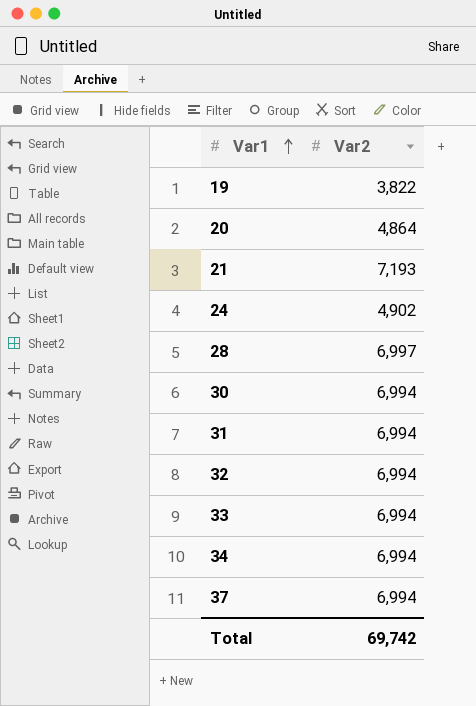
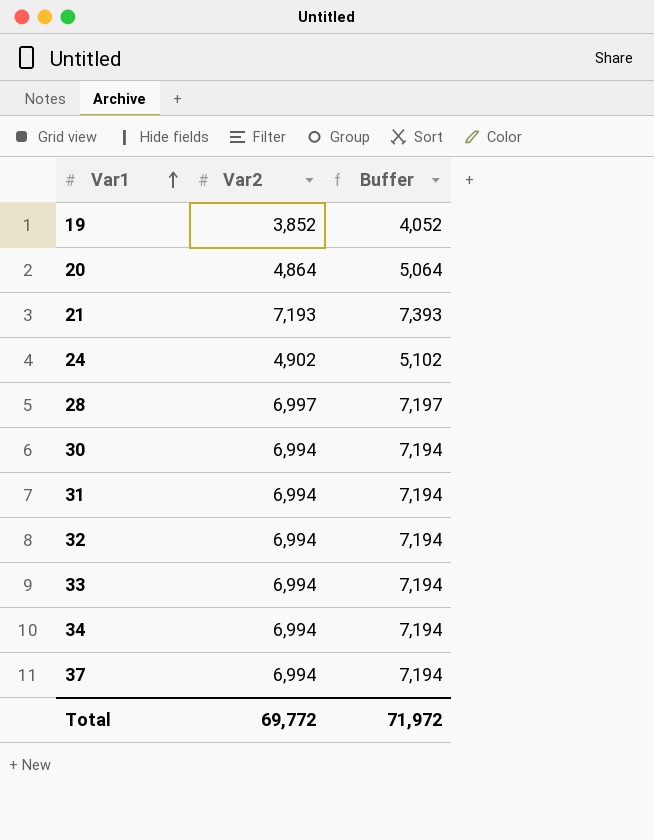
column Buffer | formula: none -> [Var2] + 200
19 | Var2: 3,822 -> 3,852
Total | Var2: 69,742 -> 69,772

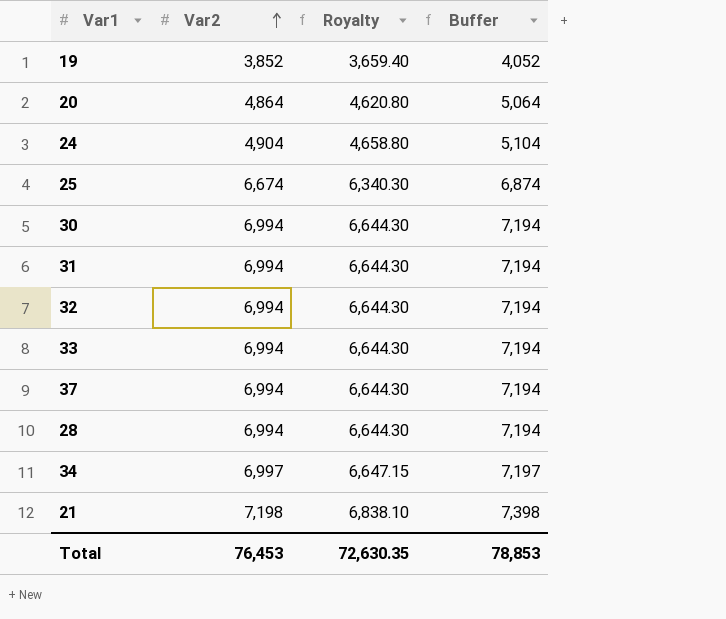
row order: Var1 ascending -> Var2 ascending
column Royalty | formula: none -> [Var2] * 0.95
24 | Var2: 4,902 -> 4,904
24 | Buffer: 5,102 -> 5,104
row 25: none -> 6,674 | 6,340.30 | 6,874
28 | Var2: 6,997 -> 6,994
28 | Buffer: 7,197 -> 7,194
34 | Var2: 6,994 -> 6,997
34 | Buffer: 7,194 -> 7,197
21 | Var2: 7,193 -> 7,198
21 | Buffer: 7,393 -> 7,398
Total | Var2: 69,772 -> 76,453
Total | Buffer: 71,972 -> 78,853

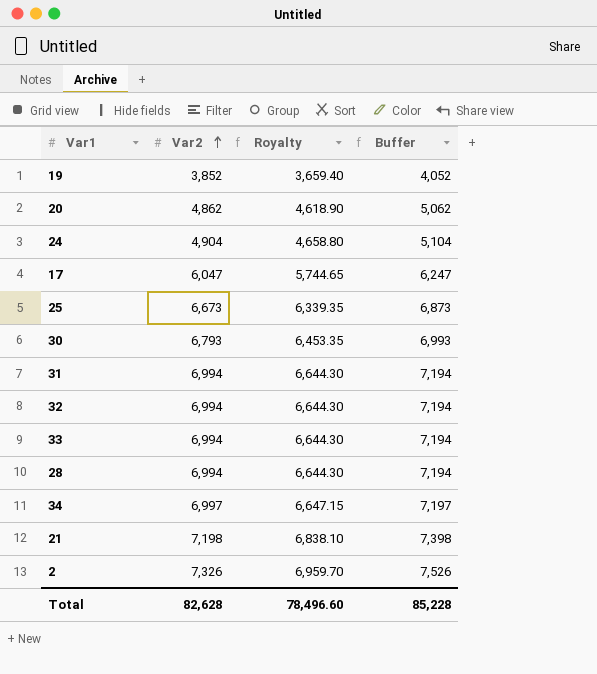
row 37: 6,994 | 6,644.30 | 7,194 -> none
20 | Var2: 4,864 -> 4,862
20 | Royalty: 4,620.80 -> 4,618.90
20 | Buffer: 5,064 -> 5,062
row 17: none -> 6,047 | 5,744.65 | 6,247
25 | Var2: 6,674 -> 6,673
25 | Royalty: 6,340.30 -> 6,339.35
25 | Buffer: 6,874 -> 6,873
30 | Var2: 6,994 -> 6,793
30 | Royalty: 6,644.30 -> 6,453.35
30 | Buffer: 7,194 -> 6,993
row 2: none -> 7,326 | 6,959.70 | 7,526
Total | Var2: 76,453 -> 82,628
Total | Royalty: 72,630.35 -> 78,496.60
Total | Buffer: 78,853 -> 85,228

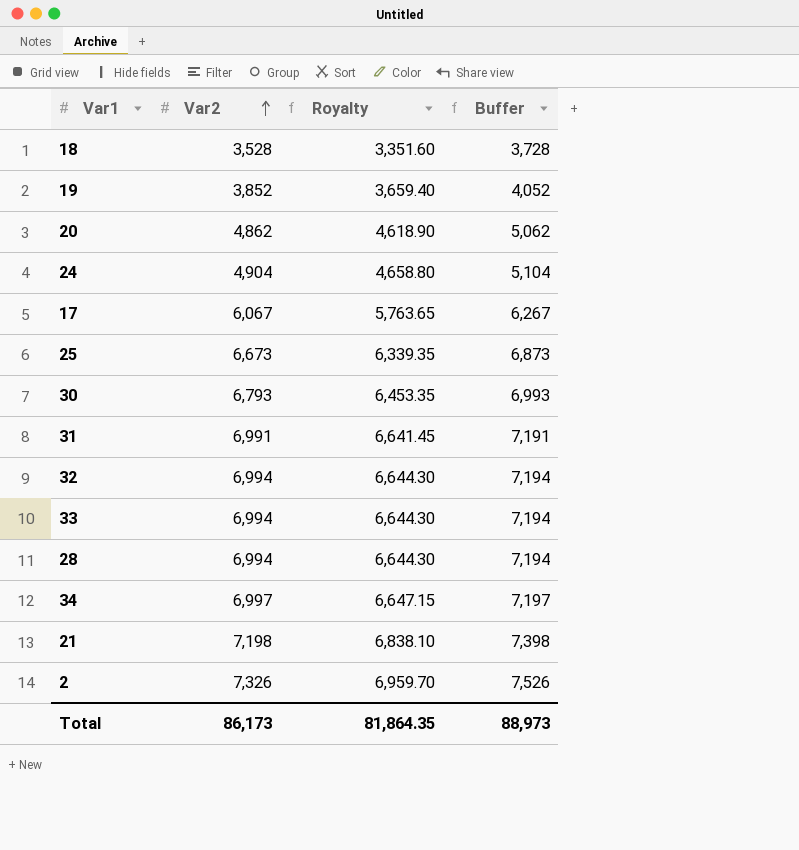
row 18: none -> 3,528 | 3,351.60 | 3,728
17 | Var2: 6,047 -> 6,067
17 | Royalty: 5,744.65 -> 5,763.65
17 | Buffer: 6,247 -> 6,267
31 | Var2: 6,994 -> 6,991
31 | Royalty: 6,644.30 -> 6,641.45
31 | Buffer: 7,194 -> 7,191
Total | Var2: 82,628 -> 86,173
Total | Royalty: 78,496.60 -> 81,864.35
Total | Buffer: 85,228 -> 88,973

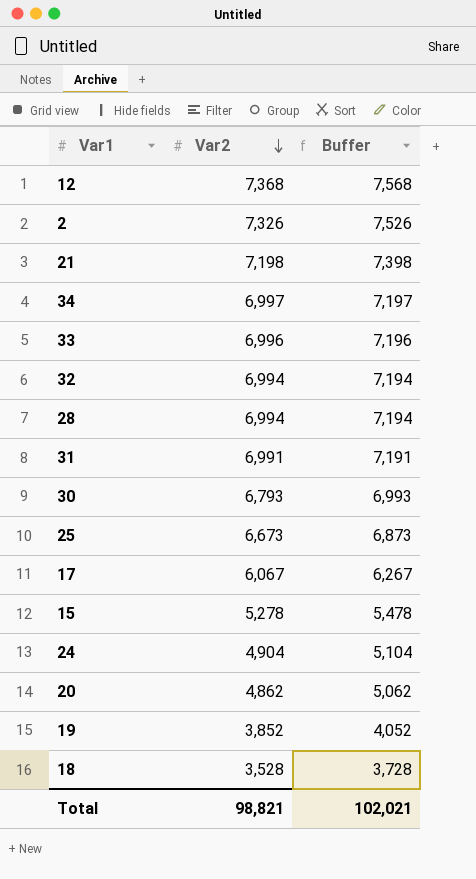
row order: Var2 ascending -> Var2 descending
column Royalty | formula: [Var2] * 0.95 -> none
row 12: none -> 7,368 | 7,568
33 | Var2: 6,994 -> 6,996
33 | Buffer: 7,194 -> 7,196
row 15: none -> 5,278 | 5,478
Total | Var2: 86,173 -> 98,821
Total | Buffer: 88,973 -> 102,021

